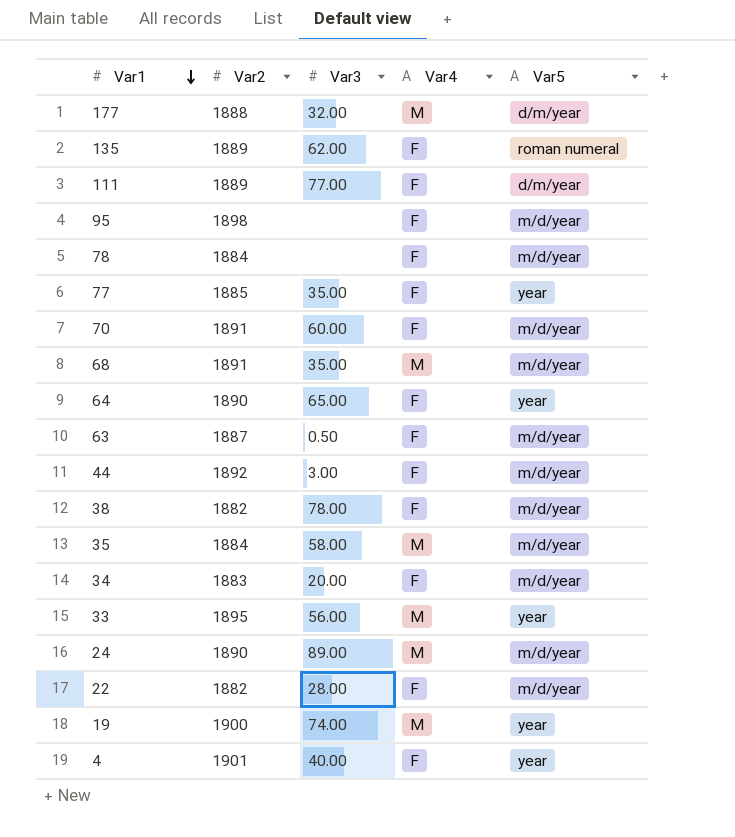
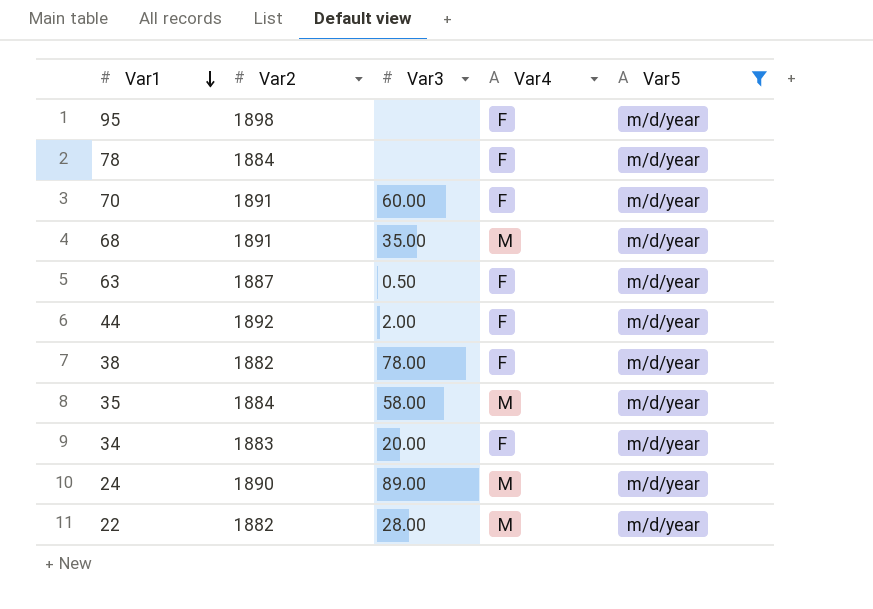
filter: none -> Var5 = m/d/year
44 | Var3: 3.00 -> 2.00
22 | Var4: F -> M

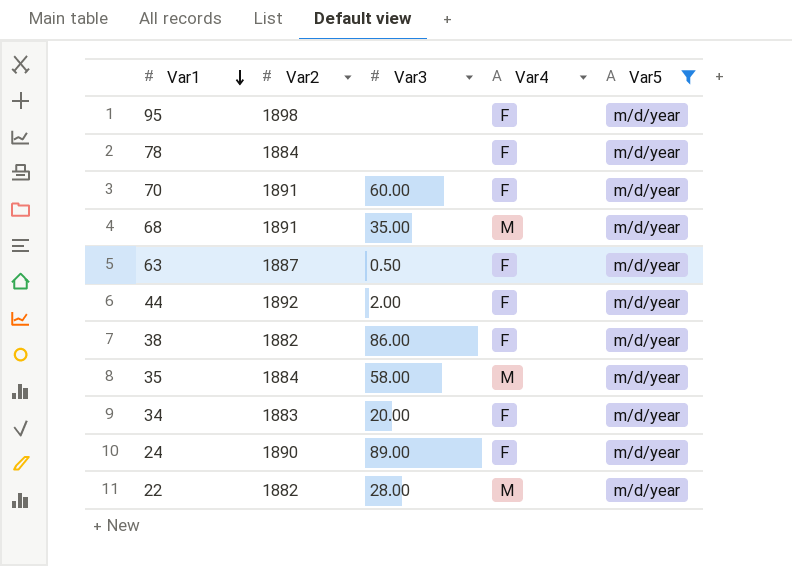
38 | Var3: 78.00 -> 86.00
24 | Var4: M -> F

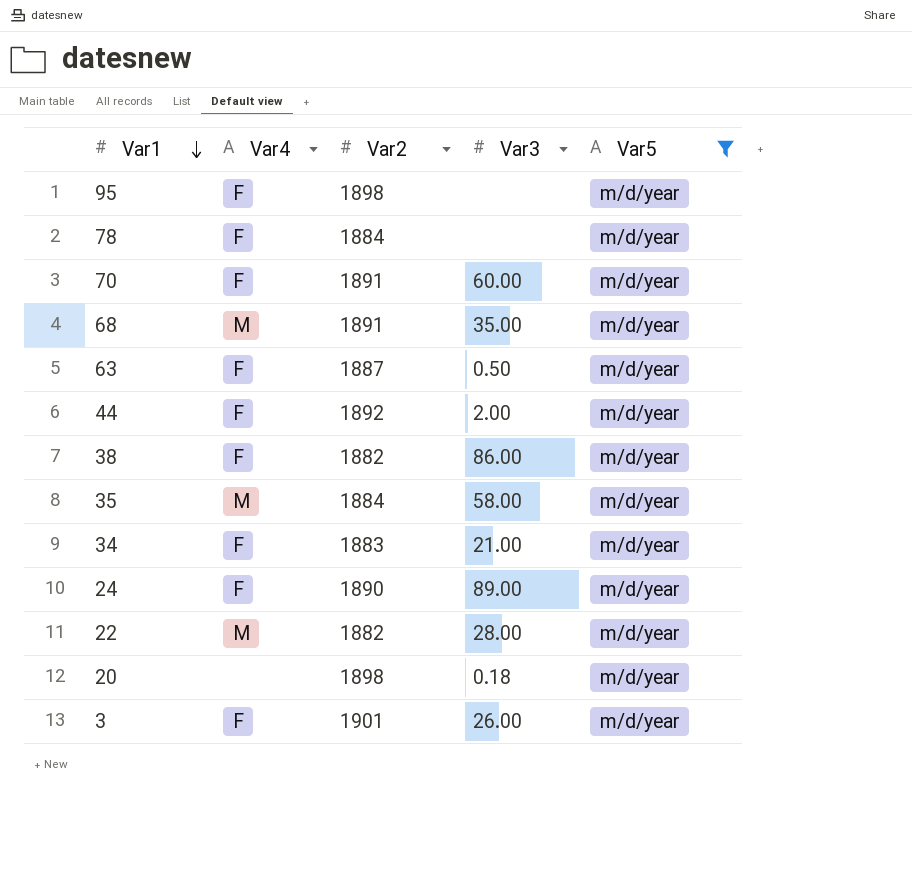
column Var4 | position: 4 -> 2
34 | Var3: 20.00 -> 21.00
row 20: none -> none | 1898 | 0.18 | m/d/year
row 3: none -> F | 1901 | 26.00 | m/d/year

